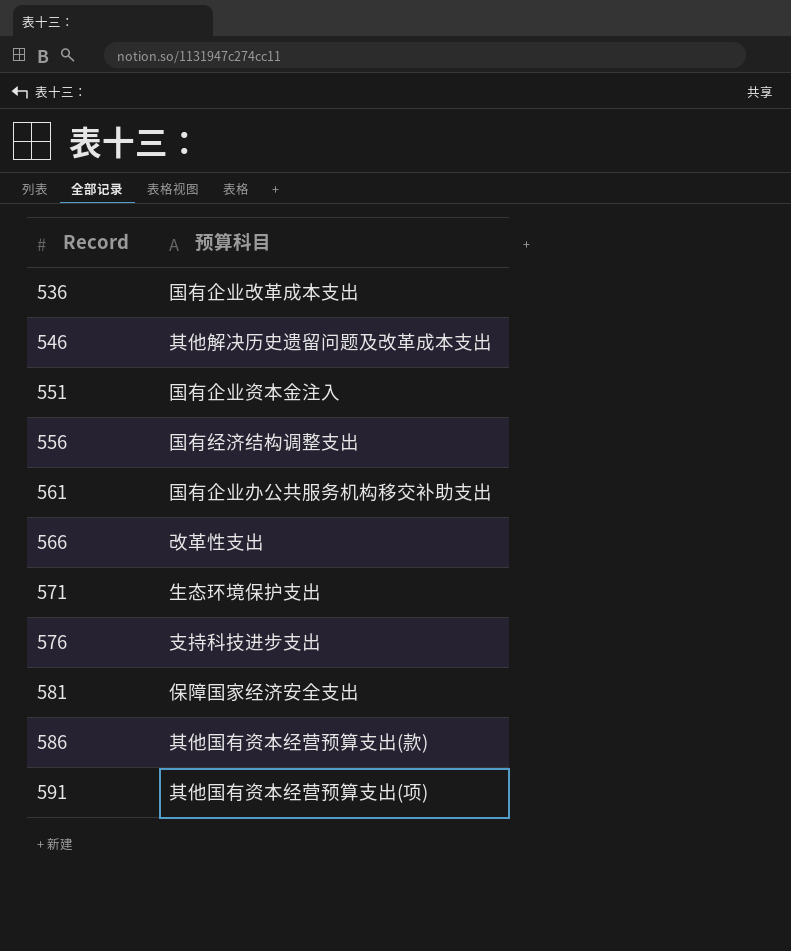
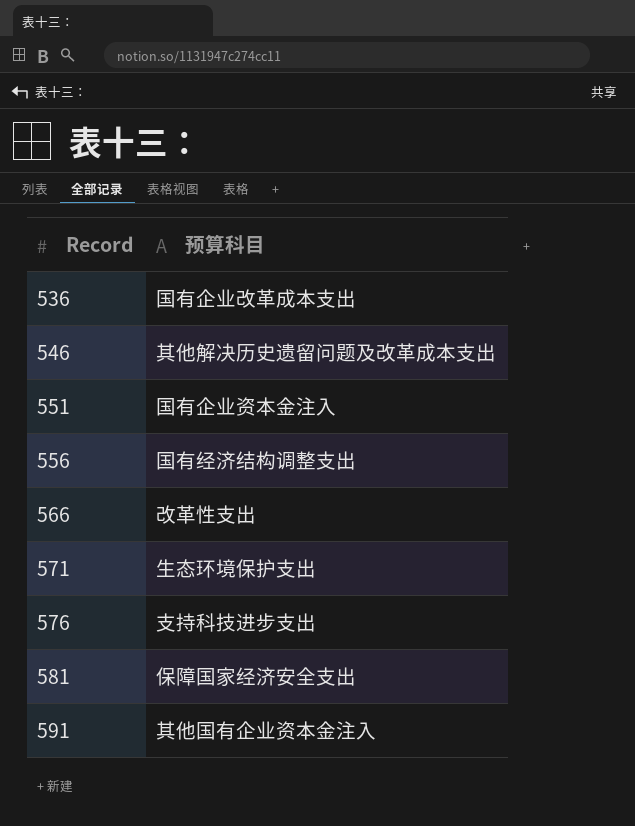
row 561: 国有企业办公共服务机构移交补助支出 -> none
row 586: 其他国有资本经营预算支出(款) -> none
591 | 预算科目: 其他国有资本经营预算支出(项) -> 其他国有企业资本金注入

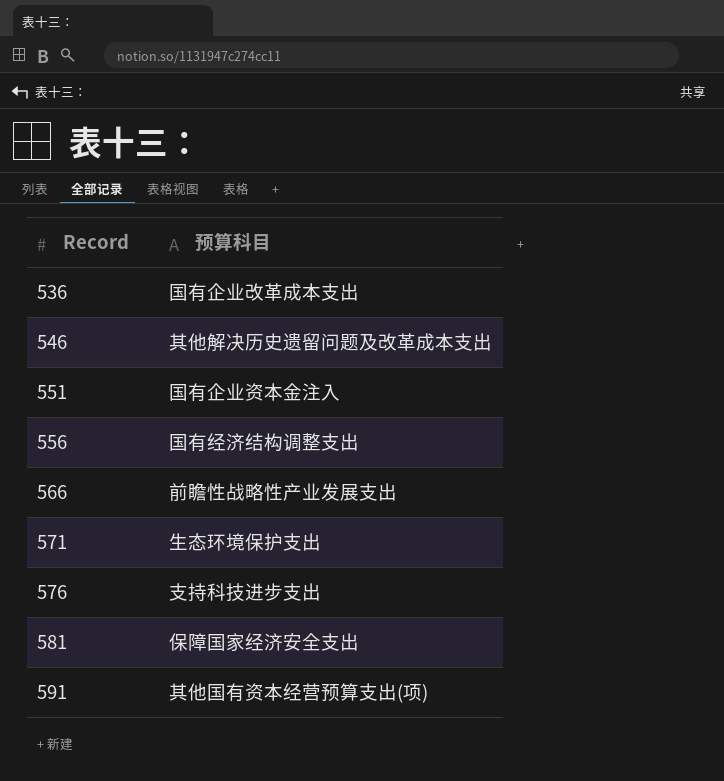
566 | 预算科目: 改革性支出 -> 前瞻性战略性产业发展支出
591 | 预算科目: 其他国有企业资本金注入 -> 其他国有资本经营预算支出(项)

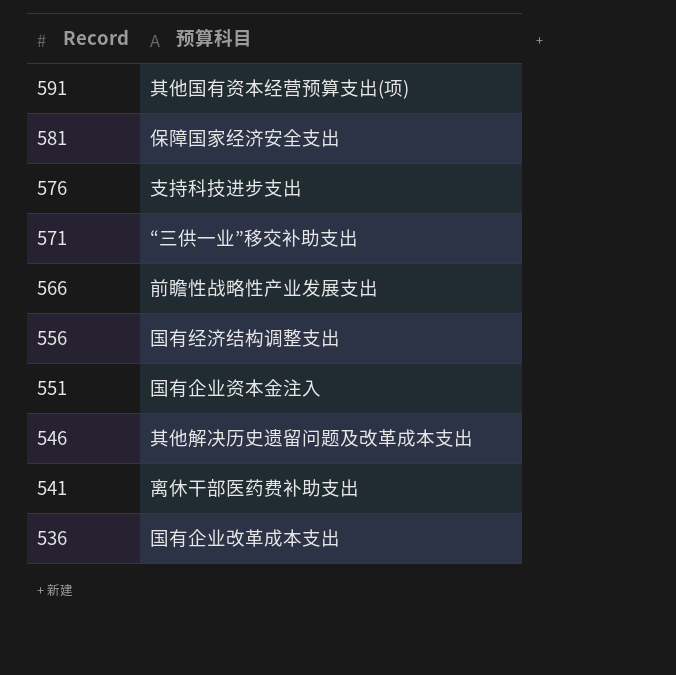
row order: Record ascending -> Record descending
571 | 预算科目: 生态环境保护支出 -> “三供一业”移交补助支出
row 541: none -> 离休干部医药费补助支出

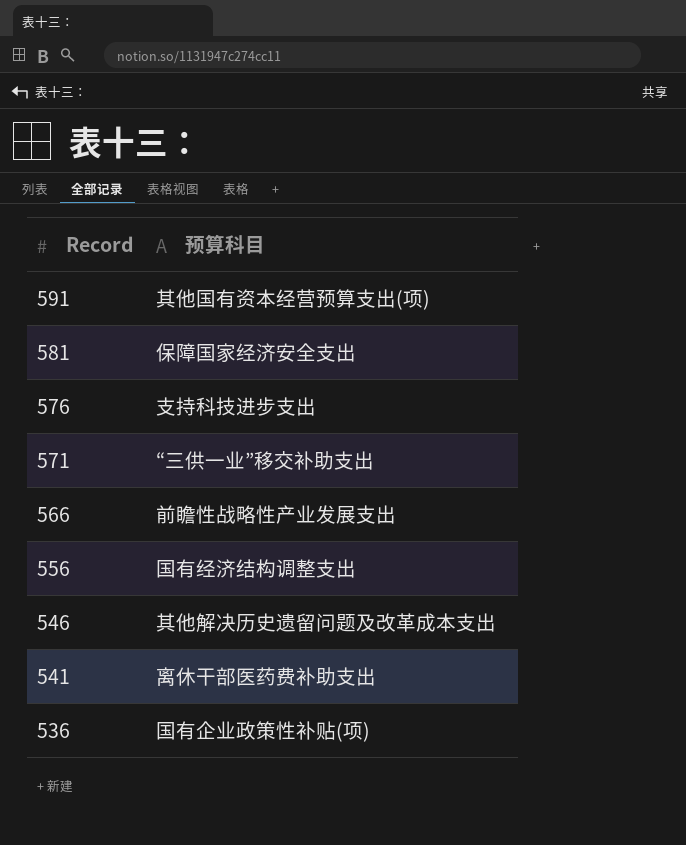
row 551: 国有企业资本金注入 -> none
536 | 预算科目: 国有企业改革成本支出 -> 国有企业政策性补贴(项)

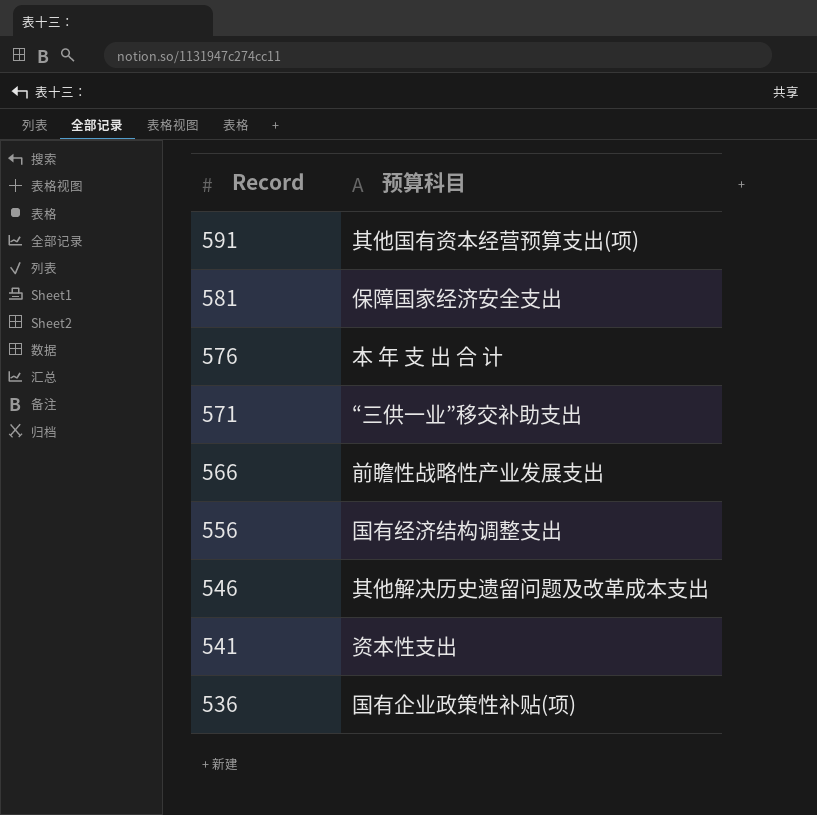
576 | 预算科目: 支持科技进步支出 -> 本 年 支 出 合 计
541 | 预算科目: 离休干部医药费补助支出 -> 资本性支出

